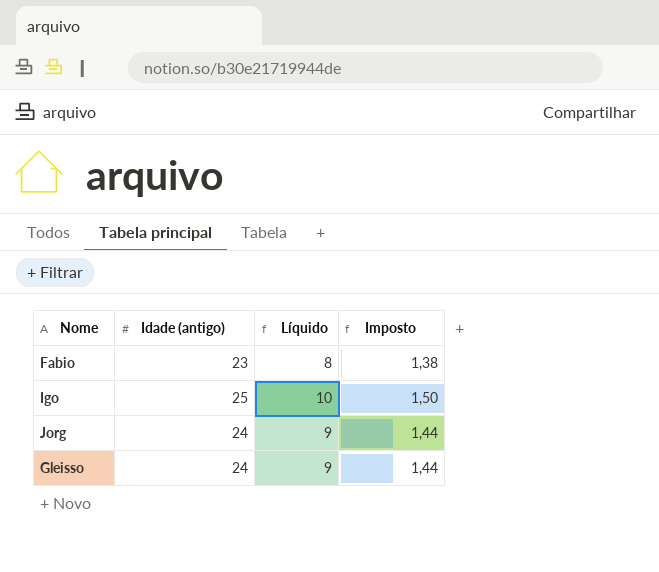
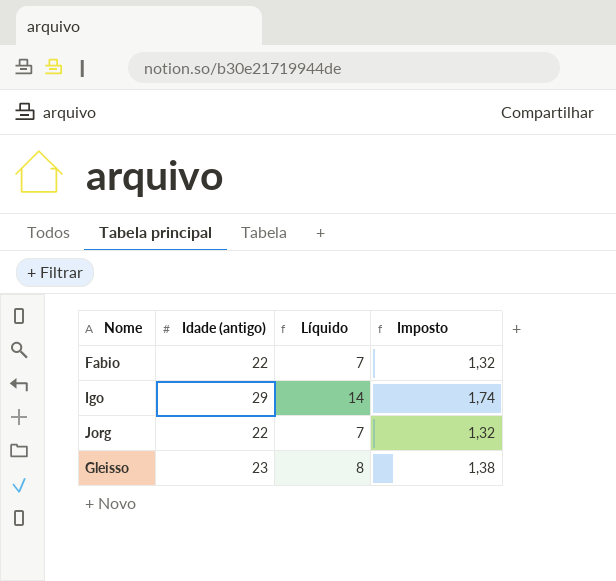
Fabio | Idade (antigo): 23 -> 22
Fabio | Líquido: 8 -> 7
Fabio | Imposto: 1,38 -> 1,32
Igo | Idade (antigo): 25 -> 29
Igo | Líquido: 10 -> 14
Igo | Imposto: 1,50 -> 1,74
Jorg | Idade (antigo): 24 -> 22
Jorg | Líquido: 9 -> 7
Jorg | Imposto: 1,44 -> 1,32
Gleisso | Idade (antigo): 24 -> 23
Gleisso | Líquido: 9 -> 8
Gleisso | Imposto: 1,44 -> 1,38

